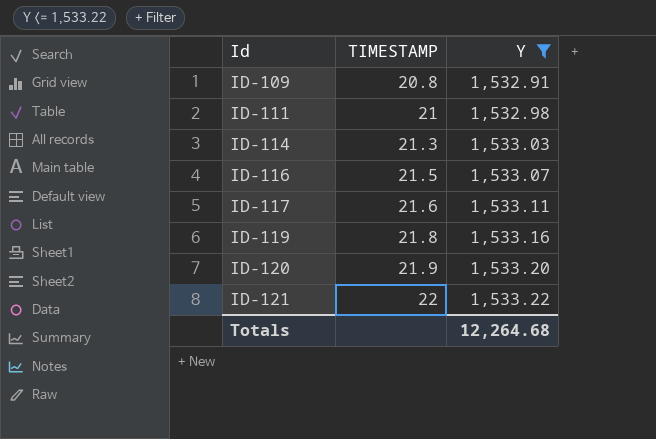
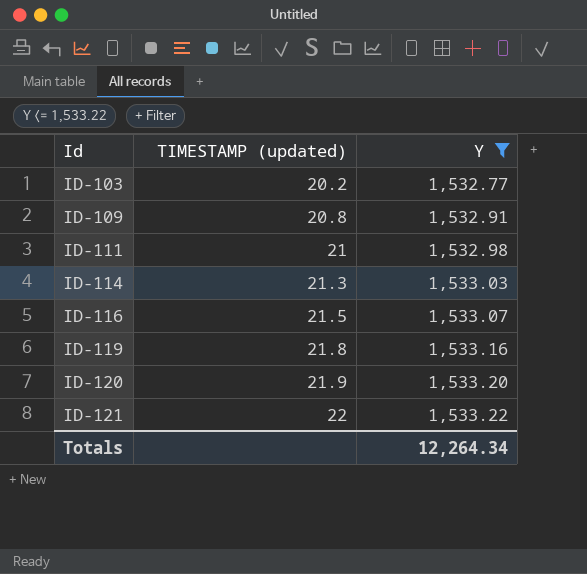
column name: TIMESTAMP -> TIMESTAMP (updated)
row ID-117: 21.6 | 1,533.11 -> none
row ID-103: none -> 20.2 | 1,532.77
Totals | Y: 12,264.68 -> 12,264.34

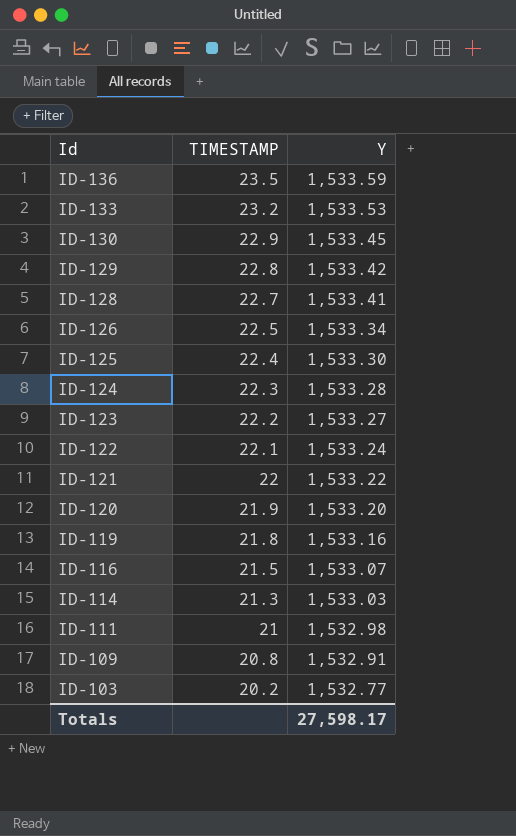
filter: Y <= 1,533.22 -> none
row order: Id ascending -> Id descending
column name: TIMESTAMP (updated) -> TIMESTAMP
Totals | Y: 12,264.34 -> 27,598.17

